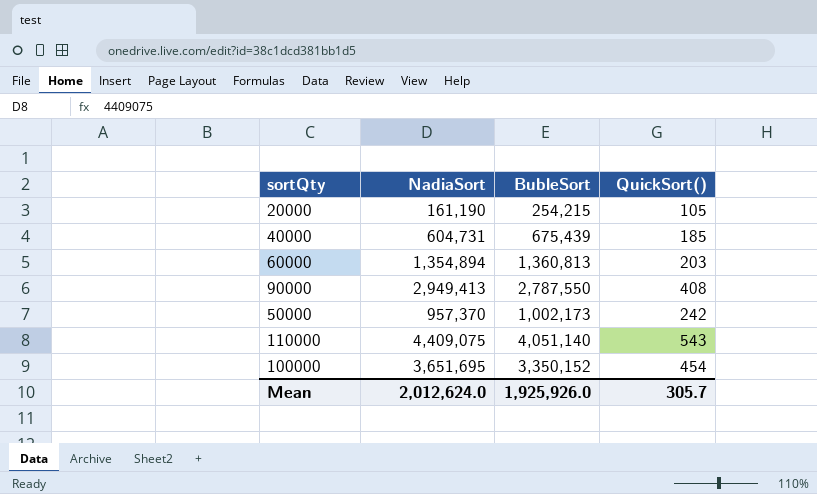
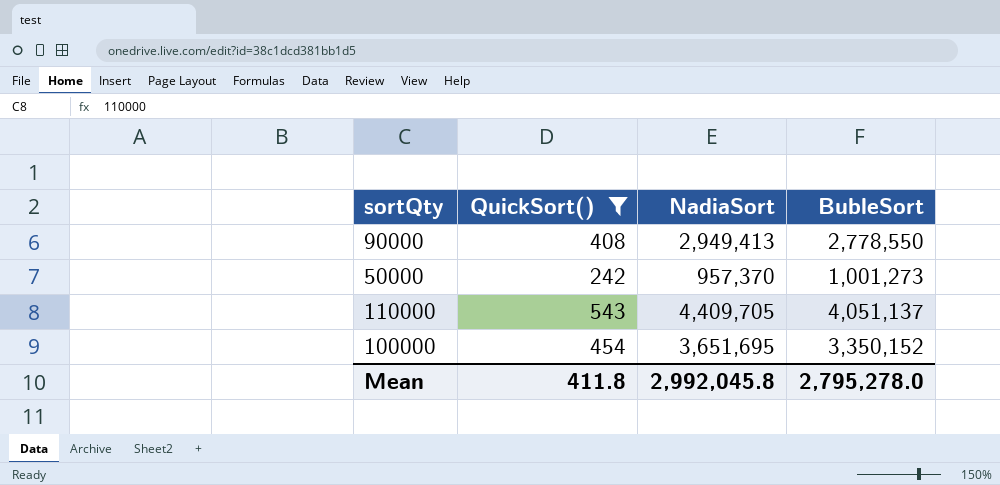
filter: none -> QuickSort() >= 242
column QuickSort() | position: 4 -> 2
90000 | BubleSort: 2,787,550 -> 2,778,550
50000 | BubleSort: 1,002,173 -> 1,001,273
110000 | NadiaSort: 4,409,075 -> 4,409,705
110000 | BubleSort: 4,051,140 -> 4,051,137
Mean | QuickSort(): 305.7 -> 411.8
Mean | NadiaSort: 2,012,624.0 -> 2,992,045.8
Mean | BubleSort: 1,925,926.0 -> 2,795,278.0

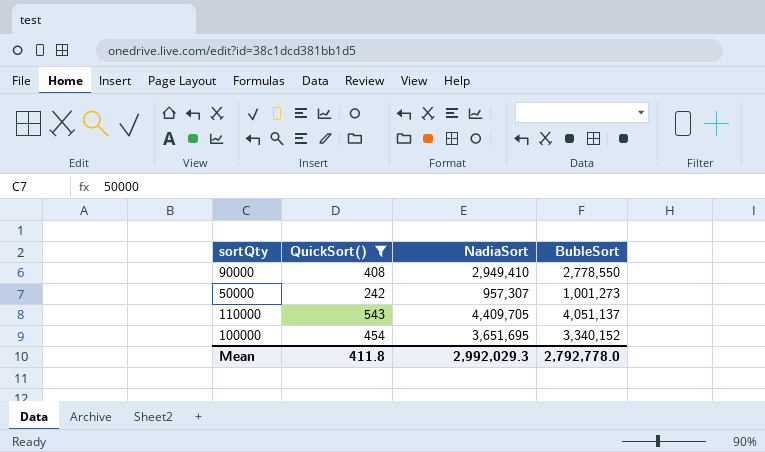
90000 | NadiaSort: 2,949,413 -> 2,949,410
50000 | NadiaSort: 957,370 -> 957,307
100000 | BubleSort: 3,350,152 -> 3,340,152
Mean | NadiaSort: 2,992,045.8 -> 2,992,029.3
Mean | BubleSort: 2,795,278.0 -> 2,792,778.0

